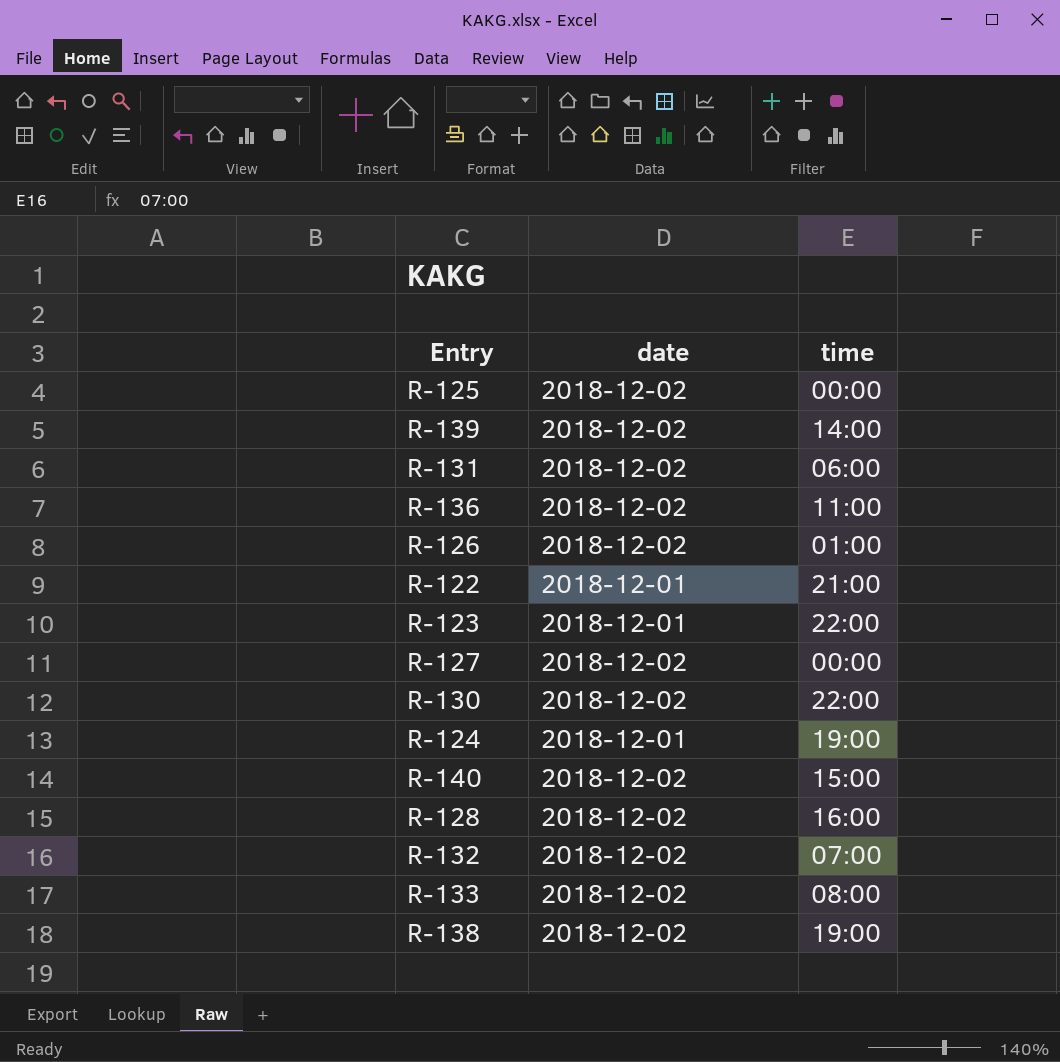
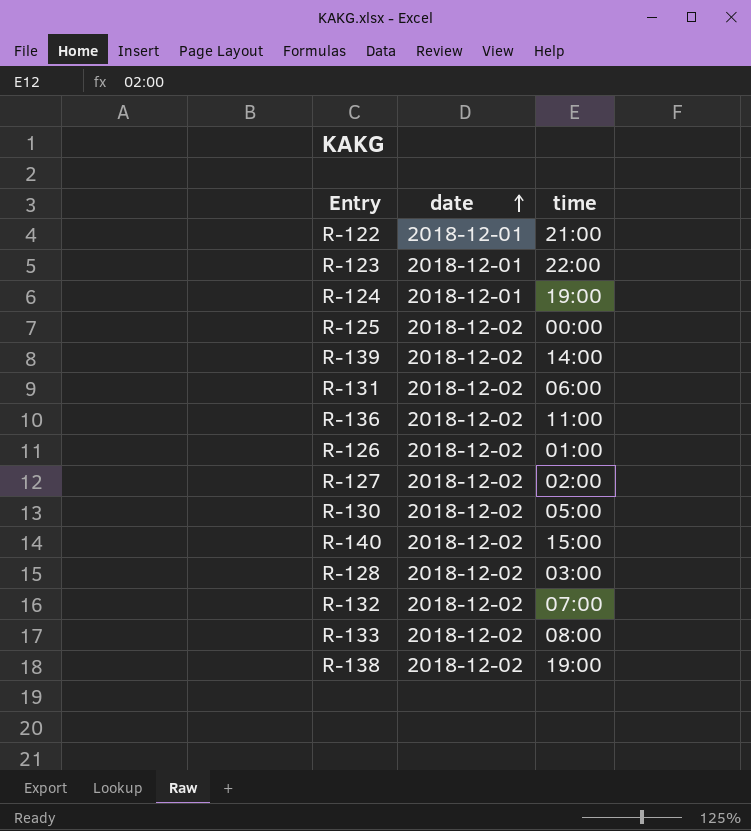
row order: none -> date ascending
R-127 | time: 00:00 -> 02:00
R-130 | time: 22:00 -> 05:00
R-128 | time: 16:00 -> 03:00

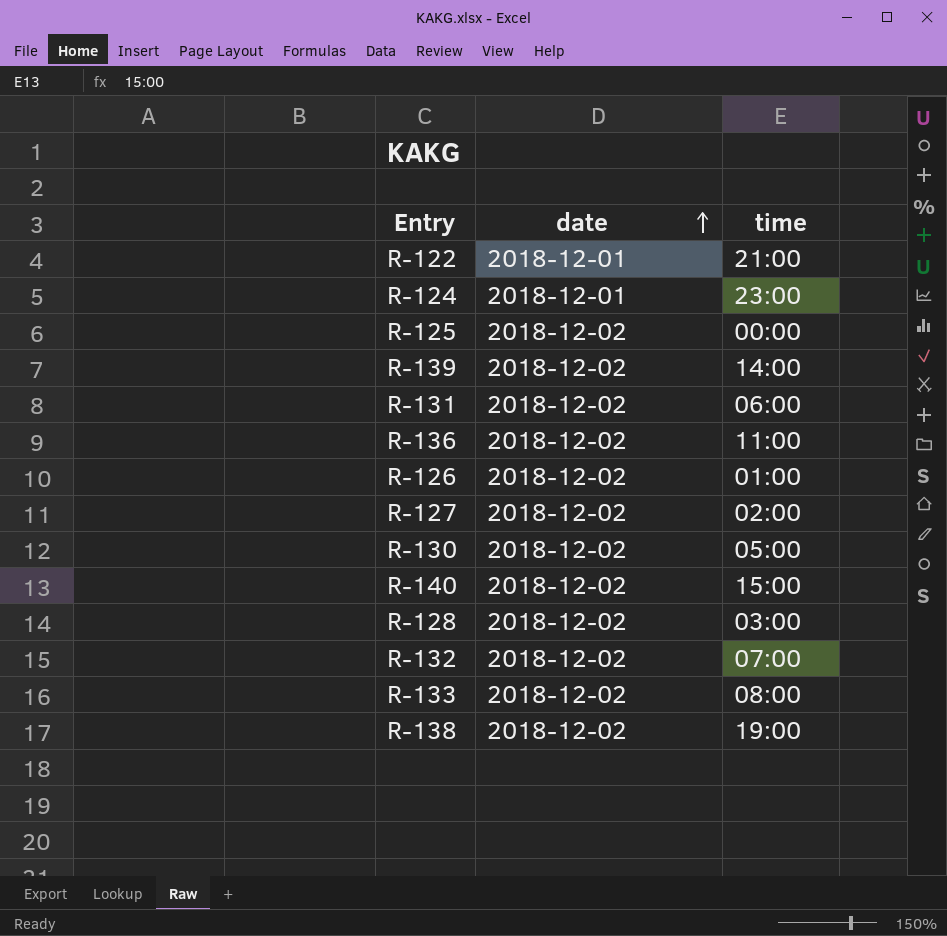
row R-123: 2018-12-01 | 22:00 -> none
R-124 | time: 19:00 -> 23:00

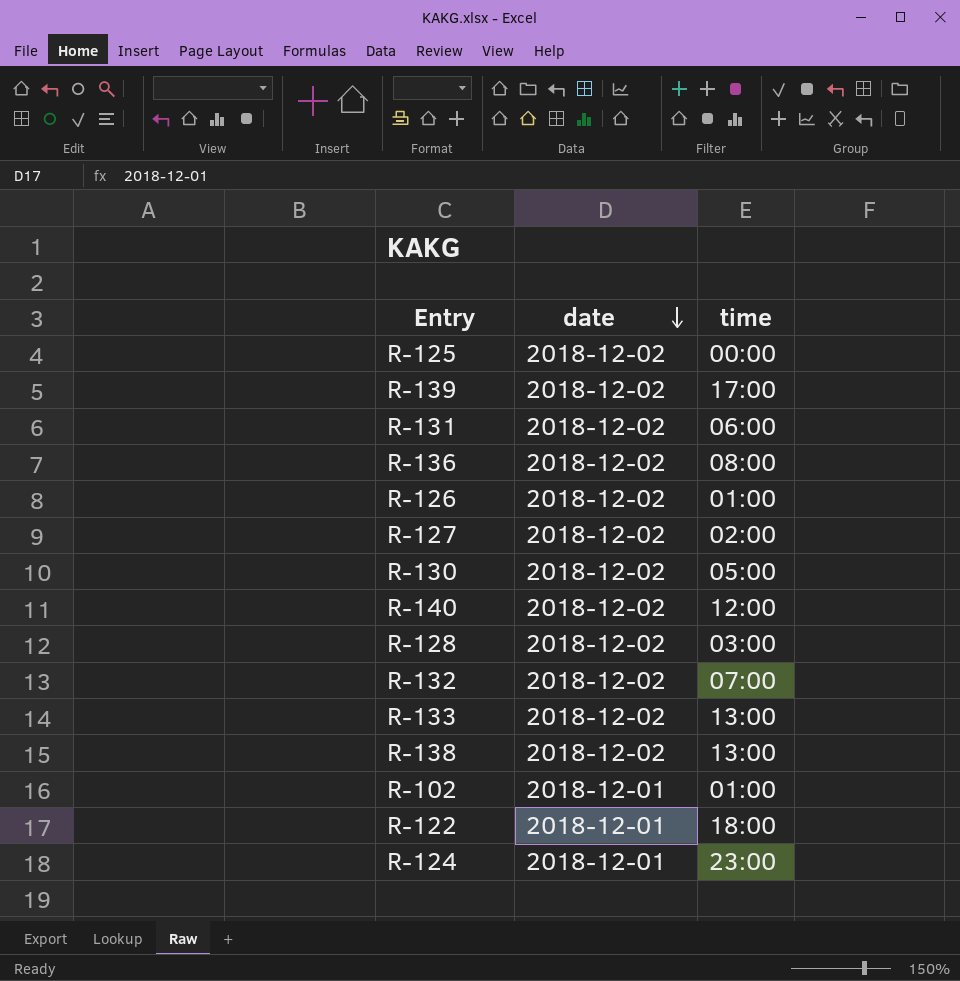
row order: date ascending -> date descending
R-139 | time: 14:00 -> 17:00
R-136 | time: 11:00 -> 08:00
R-140 | time: 15:00 -> 12:00
R-133 | time: 08:00 -> 13:00
R-138 | time: 19:00 -> 13:00
row R-102: none -> 2018-12-01 | 01:00
R-122 | time: 21:00 -> 18:00

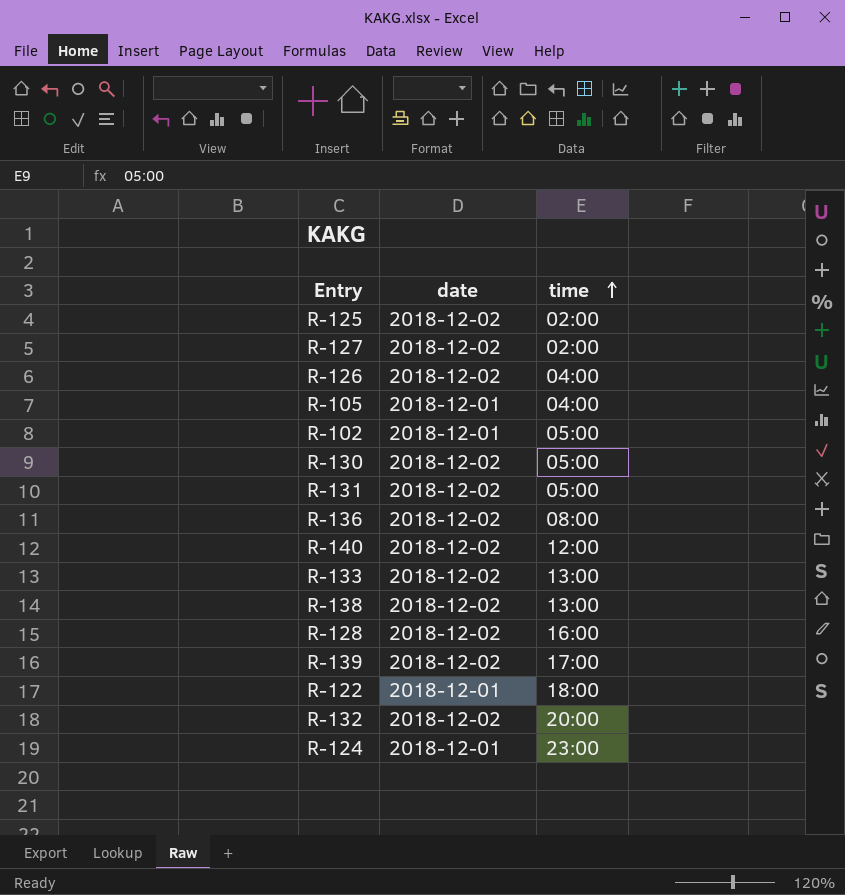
row order: date descending -> time ascending
R-125 | time: 00:00 -> 02:00
R-126 | time: 01:00 -> 04:00
row R-105: none -> 2018-12-01 | 04:00
R-102 | time: 01:00 -> 05:00
R-131 | time: 06:00 -> 05:00
R-128 | time: 03:00 -> 16:00
R-132 | time: 07:00 -> 20:00

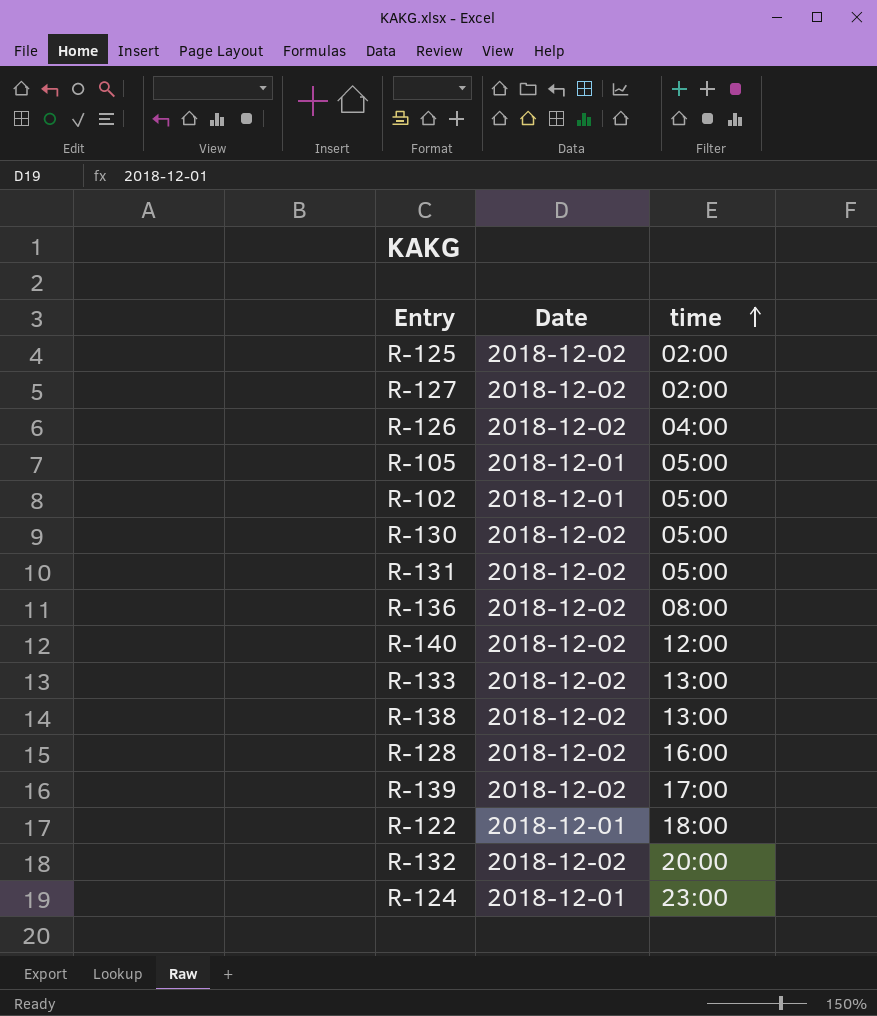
column name: date -> Date
R-105 | time: 04:00 -> 05:00

